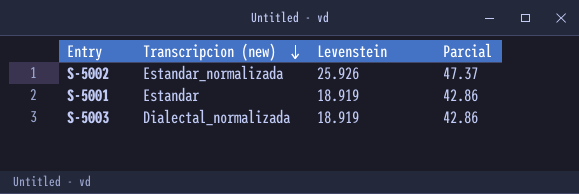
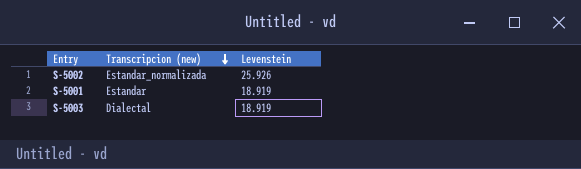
column Parcial | position: 4 -> none
S-5003 | Transcripcion (new): Dialectal_normalizada -> Dialectal

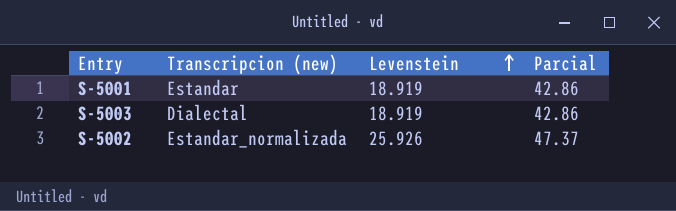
row order: Transcripcion (new) descending -> Levenstein ascending
column Parcial | position: none -> 4

